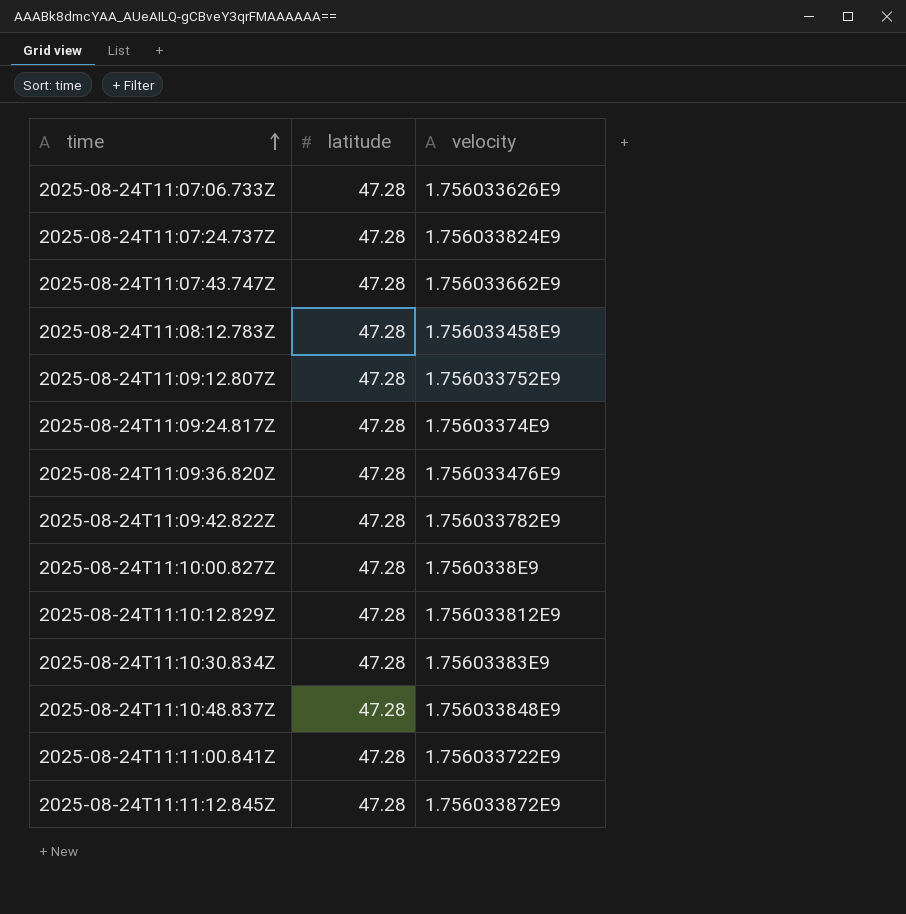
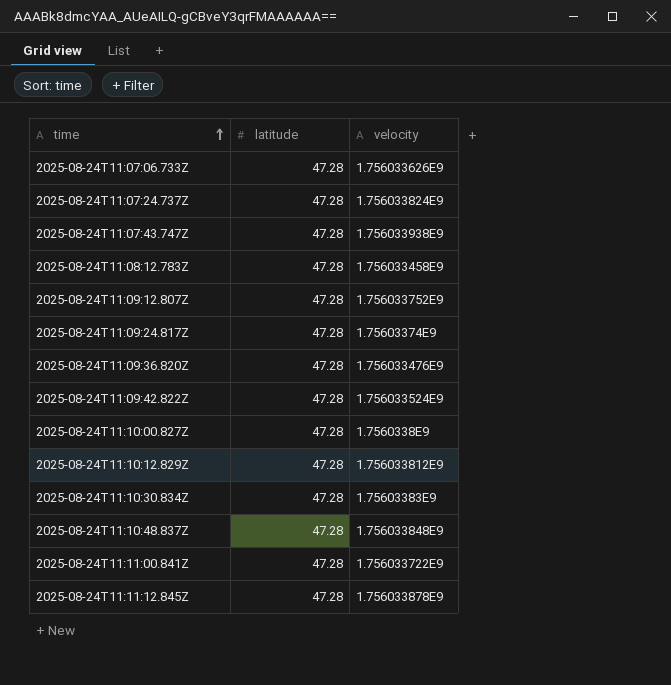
2025-08-24T11:07:43.747Z | velocity: 1.756033662E9 -> 1.756033938E9
2025-08-24T11:09:42.822Z | velocity: 1.756033782E9 -> 1.756033524E9
2025-08-24T11:11:12.845Z | velocity: 1.756033872E9 -> 1.756033878E9

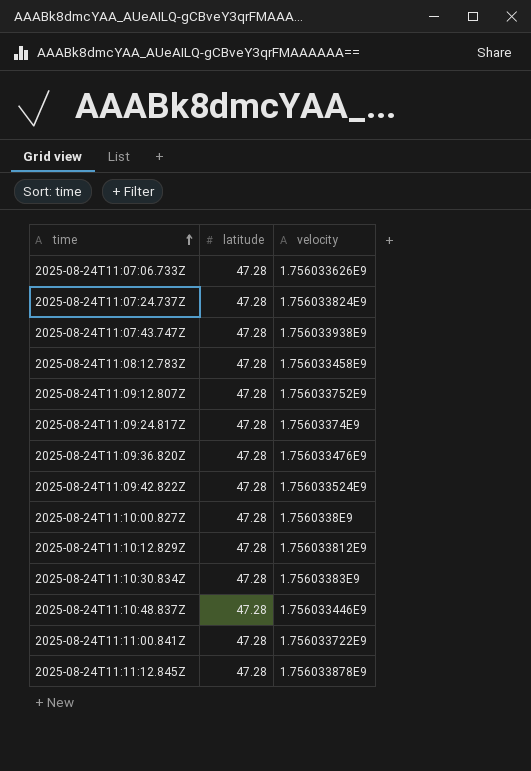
2025-08-24T11:10:48.837Z | velocity: 1.756033848E9 -> 1.756033446E9

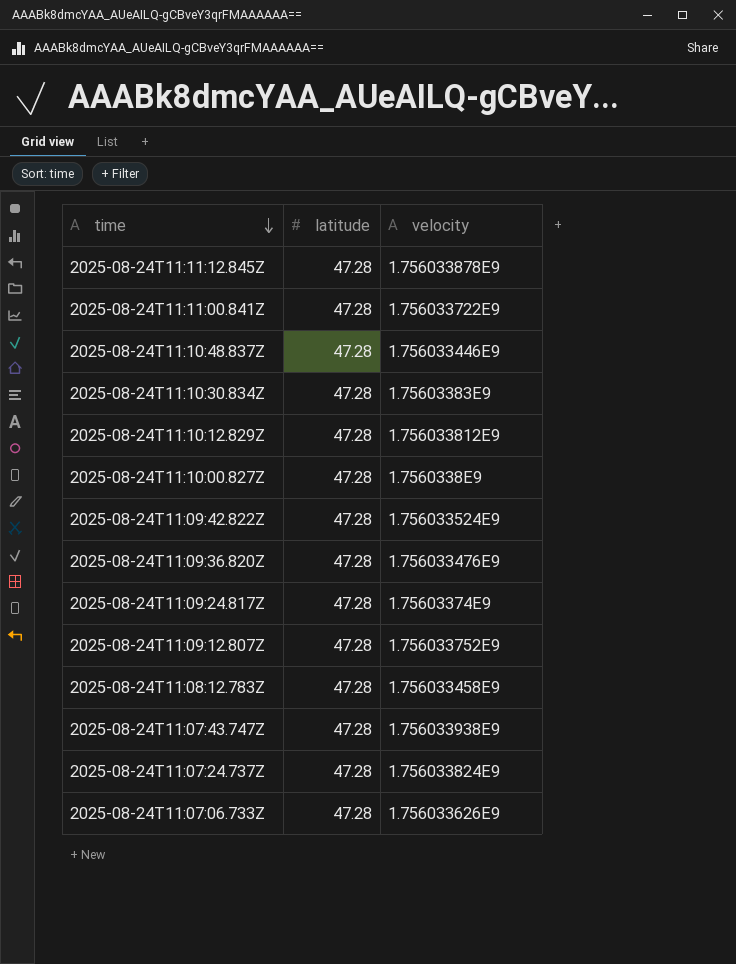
row order: time ascending -> time descending

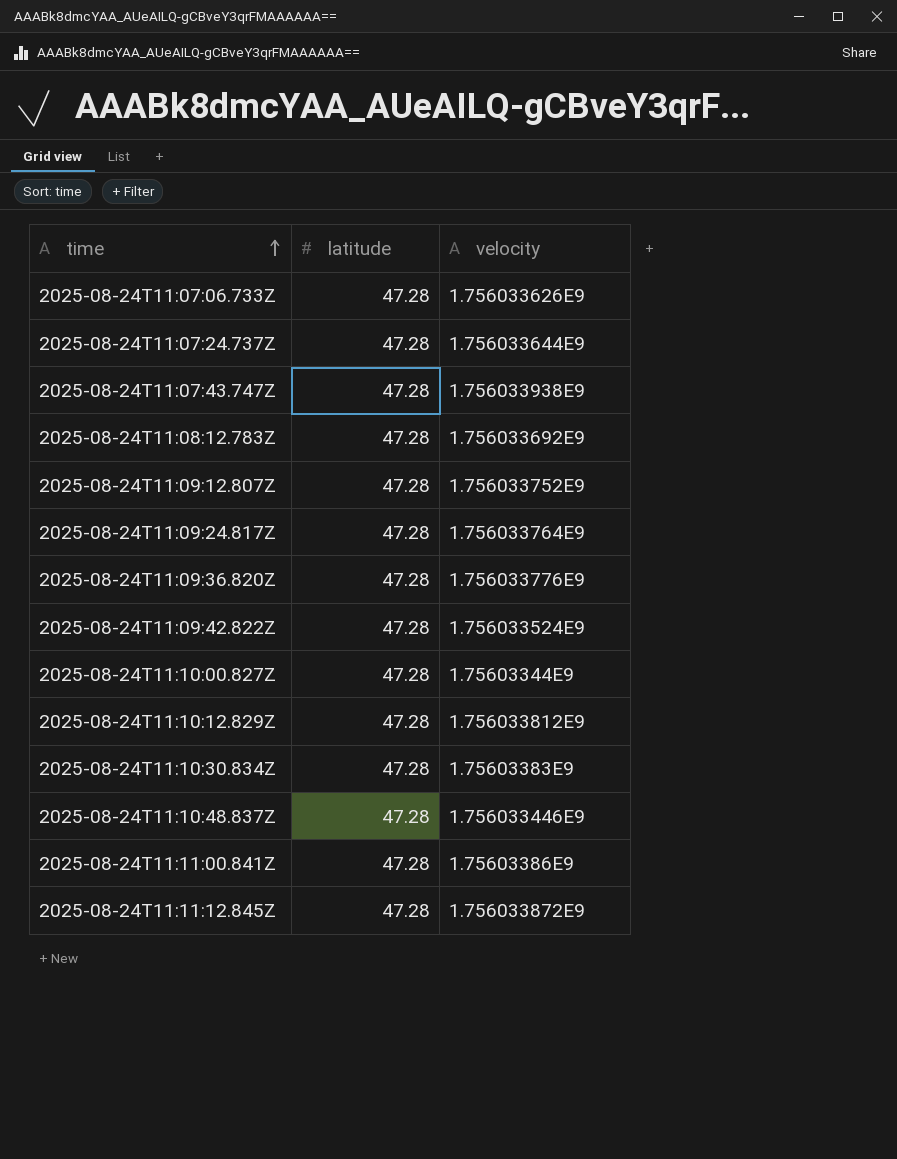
row order: time descending -> time ascending
2025-08-24T11:07:24.737Z | velocity: 1.756033824E9 -> 1.756033644E9
2025-08-24T11:08:12.783Z | velocity: 1.756033458E9 -> 1.756033692E9
2025-08-24T11:09:24.817Z | velocity: 1.75603374E9 -> 1.756033764E9
2025-08-24T11:09:36.820Z | velocity: 1.756033476E9 -> 1.756033776E9
2025-08-24T11:10:00.827Z | velocity: 1.7560338E9 -> 1.75603344E9
2025-08-24T11:11:00.841Z | velocity: 1.756033722E9 -> 1.75603386E9
2025-08-24T11:11:12.845Z | velocity: 1.756033878E9 -> 1.756033872E9

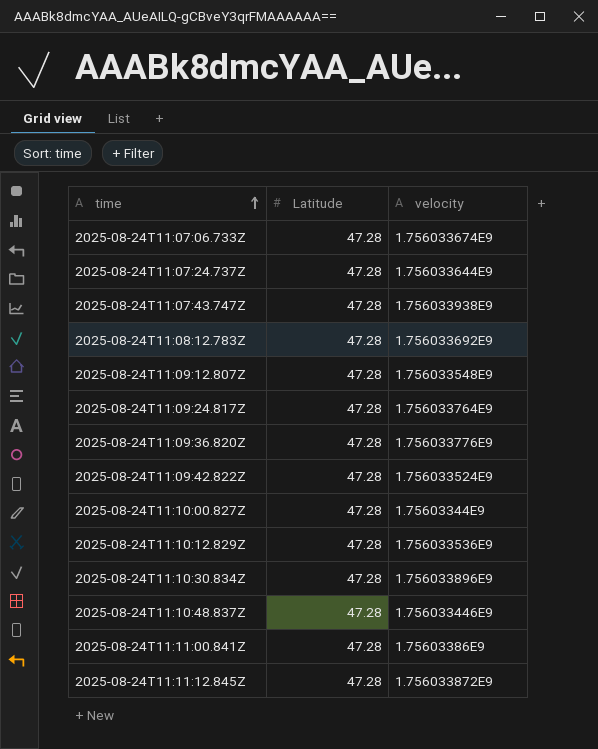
column name: latitude -> Latitude
2025-08-24T11:07:06.733Z | velocity: 1.756033626E9 -> 1.756033674E9
2025-08-24T11:09:12.807Z | velocity: 1.756033752E9 -> 1.756033548E9
2025-08-24T11:10:12.829Z | velocity: 1.756033812E9 -> 1.756033536E9
2025-08-24T11:10:30.834Z | velocity: 1.75603383E9 -> 1.756033896E9

